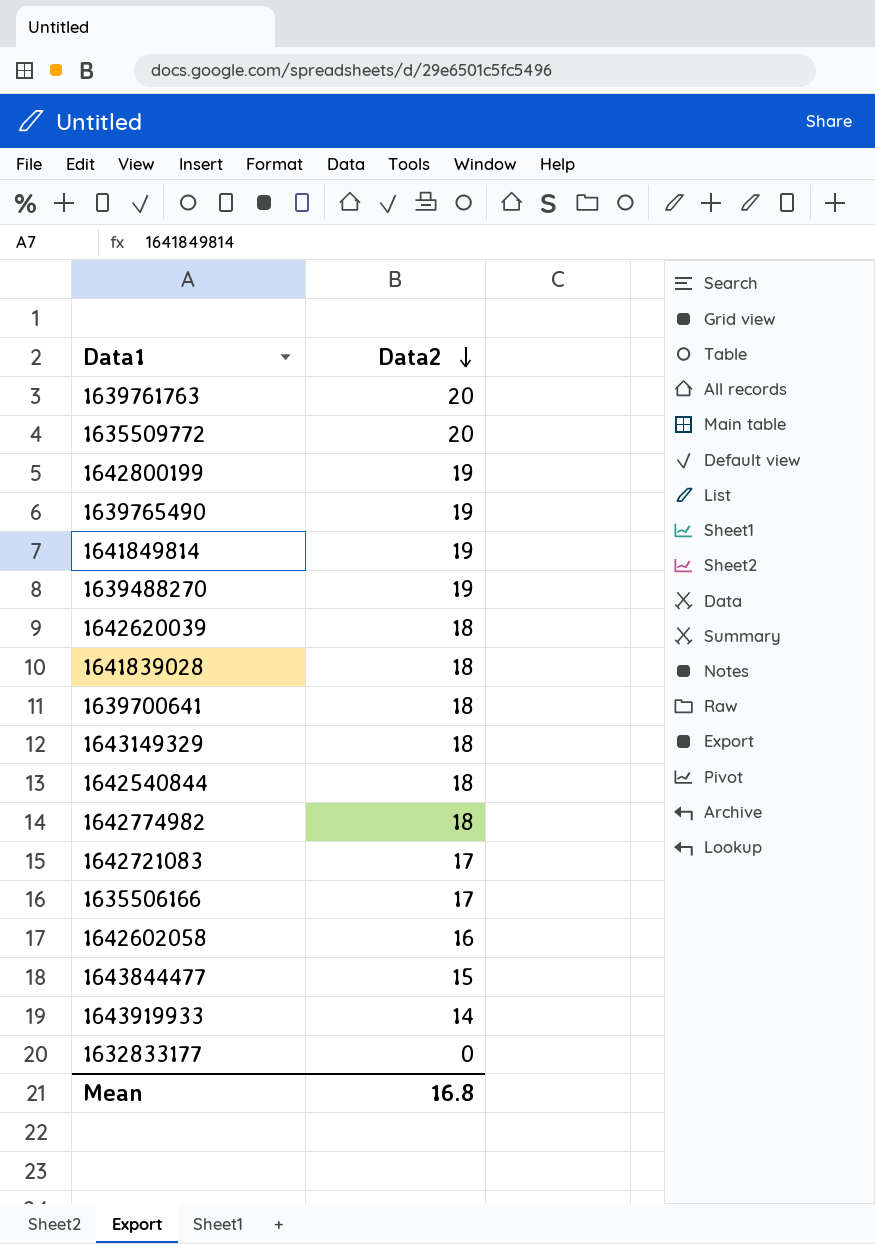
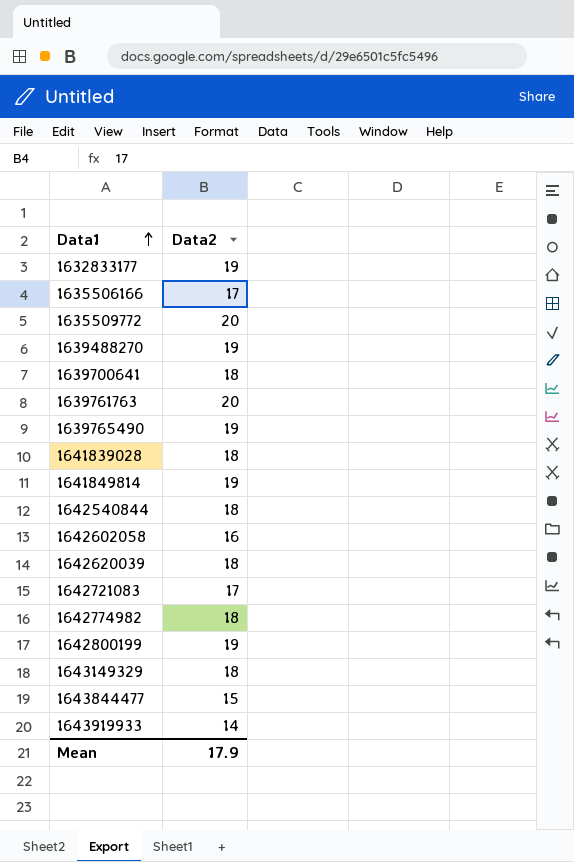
row order: Data2 descending -> Data1 ascending
1632833177 | Data2: 0 -> 19
Mean | Data2: 16.8 -> 17.9

